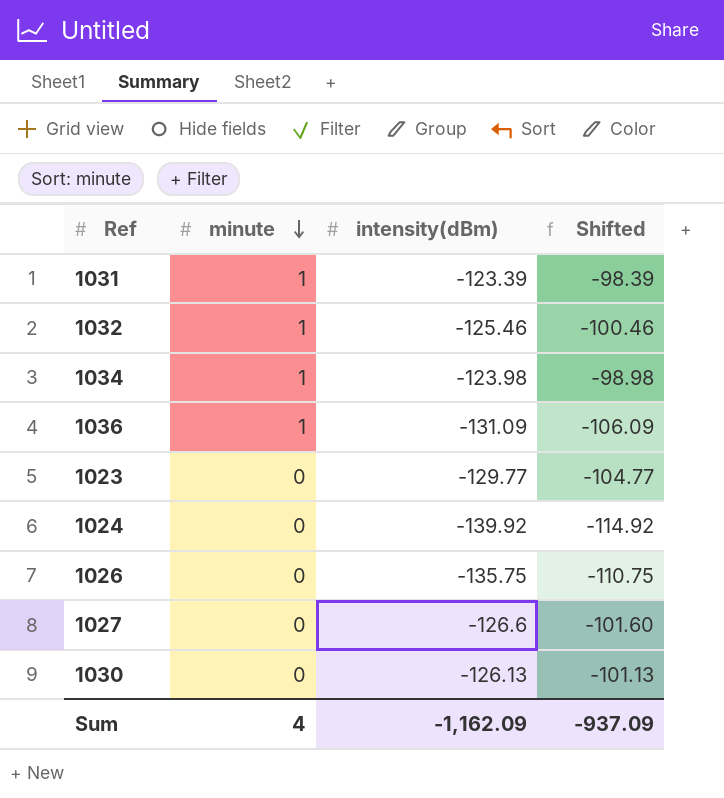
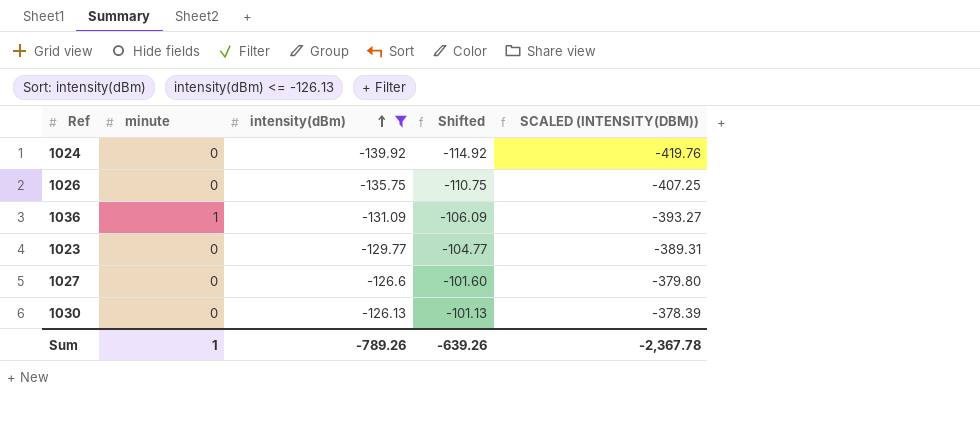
filter: none -> intensity(dBm) <= -126.13
row order: minute descending -> intensity(dBm) ascending
column SCALED (INTENSITY(DBM)) | formula: none -> [intensity(dBm)] * 3
Sum | minute: 4 -> 1
Sum | intensity(dBm): -1,162.09 -> -789.26
Sum | Shifted: -937.09 -> -639.26

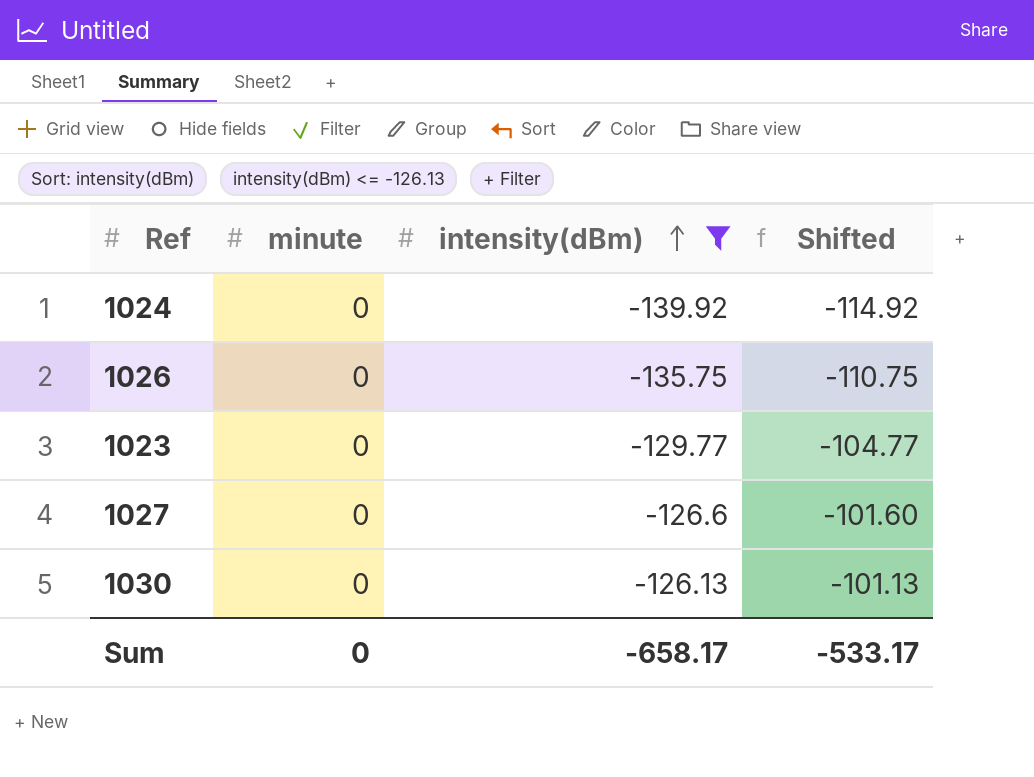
column SCALED (INTENSITY(DBM)) | formula: [intensity(dBm)] * 3 -> none
row 1036: 1 | -131.09 | -106.09 | -393.27 -> none
Sum | minute: 1 -> 0
Sum | intensity(dBm): -789.26 -> -658.17
Sum | Shifted: -639.26 -> -533.17

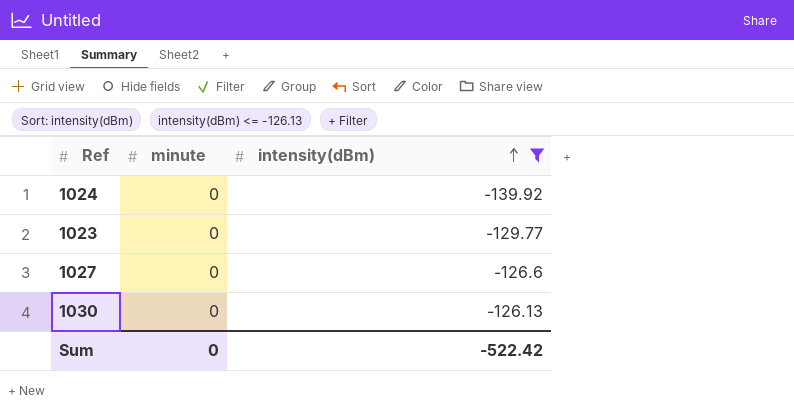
column Shifted | formula: [intensity(dBm)] + 25 -> none
row 1026: 0 | -135.75 | -110.75 -> none
Sum | intensity(dBm): -658.17 -> -522.42

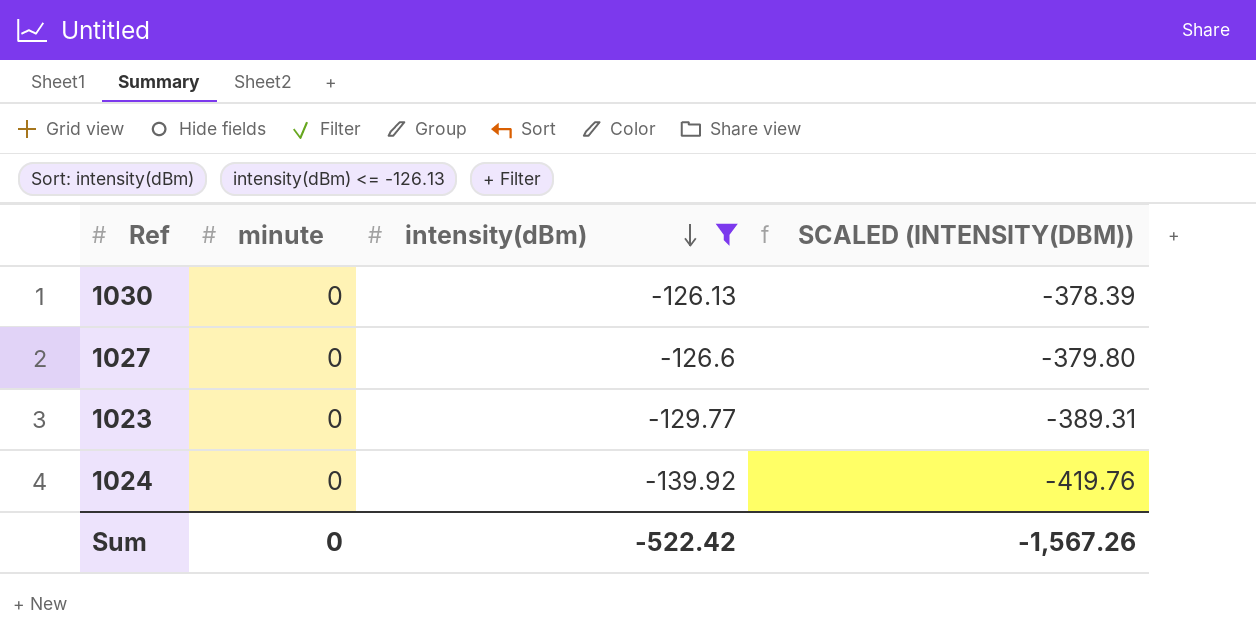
row order: intensity(dBm) ascending -> intensity(dBm) descending
column SCALED (INTENSITY(DBM)) | formula: none -> [intensity(dBm)] * 3

